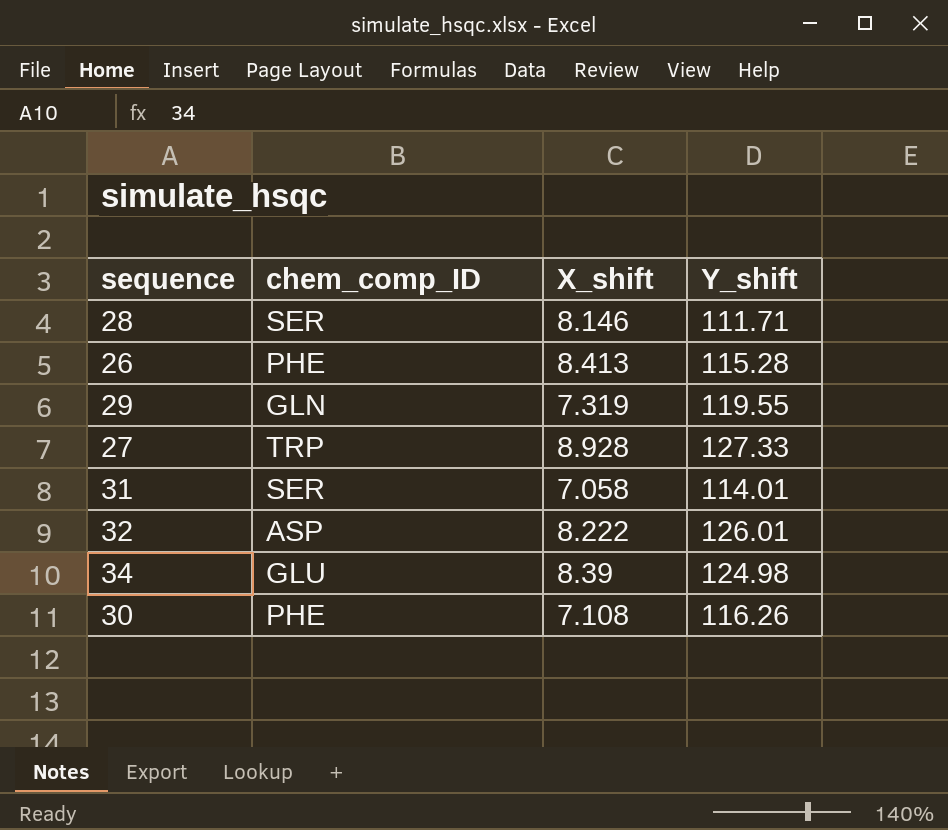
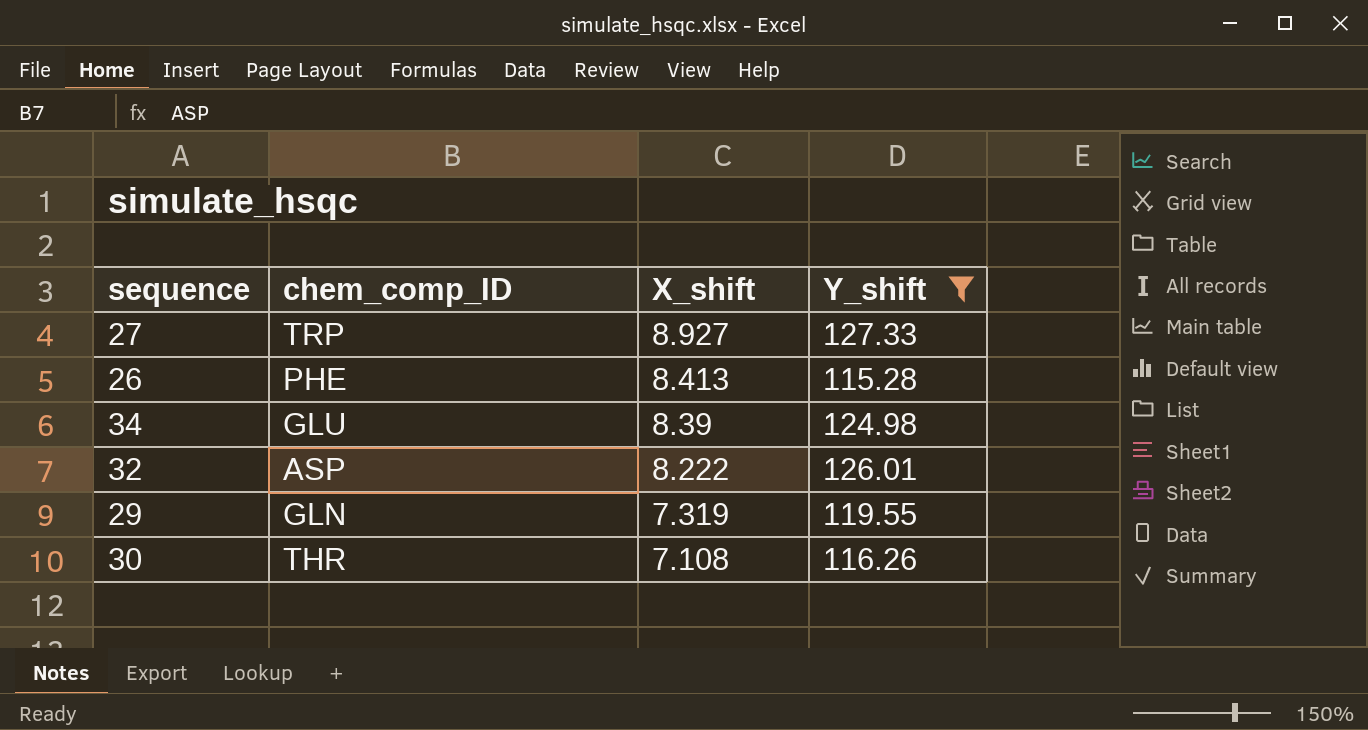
filter: none -> Y_shift >= 115.28
row order: none -> X_shift descending
27 | X_shift: 8.928 -> 8.927
30 | chem_comp_ID: PHE -> THR

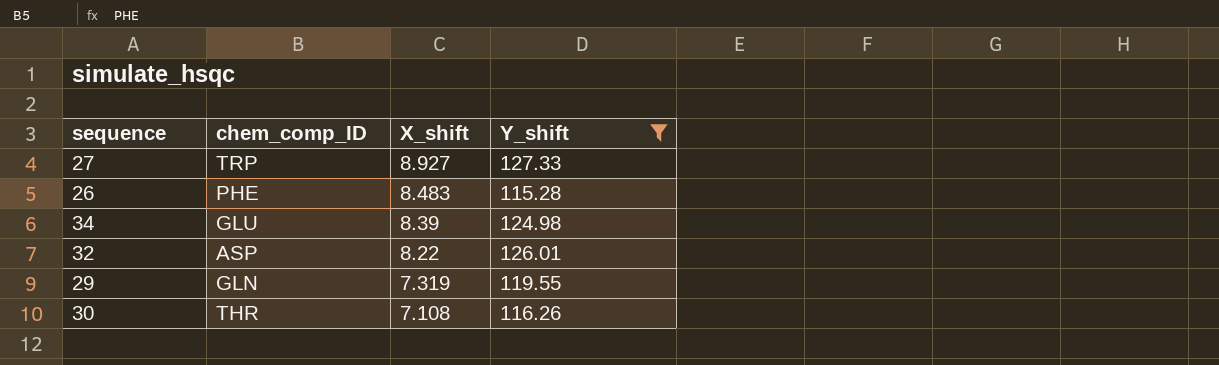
26 | X_shift: 8.413 -> 8.483
32 | X_shift: 8.222 -> 8.22

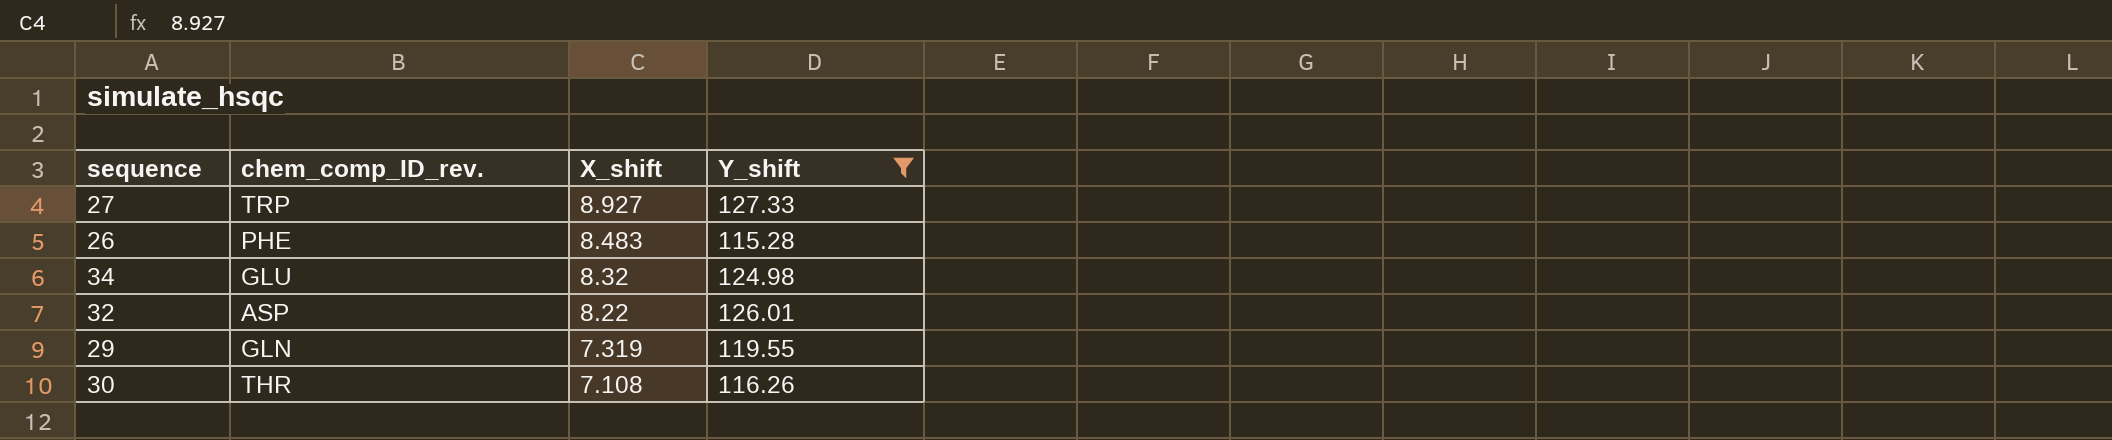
column name: chem_comp_ID -> chem_comp_ID_rev.
34 | X_shift: 8.39 -> 8.32

